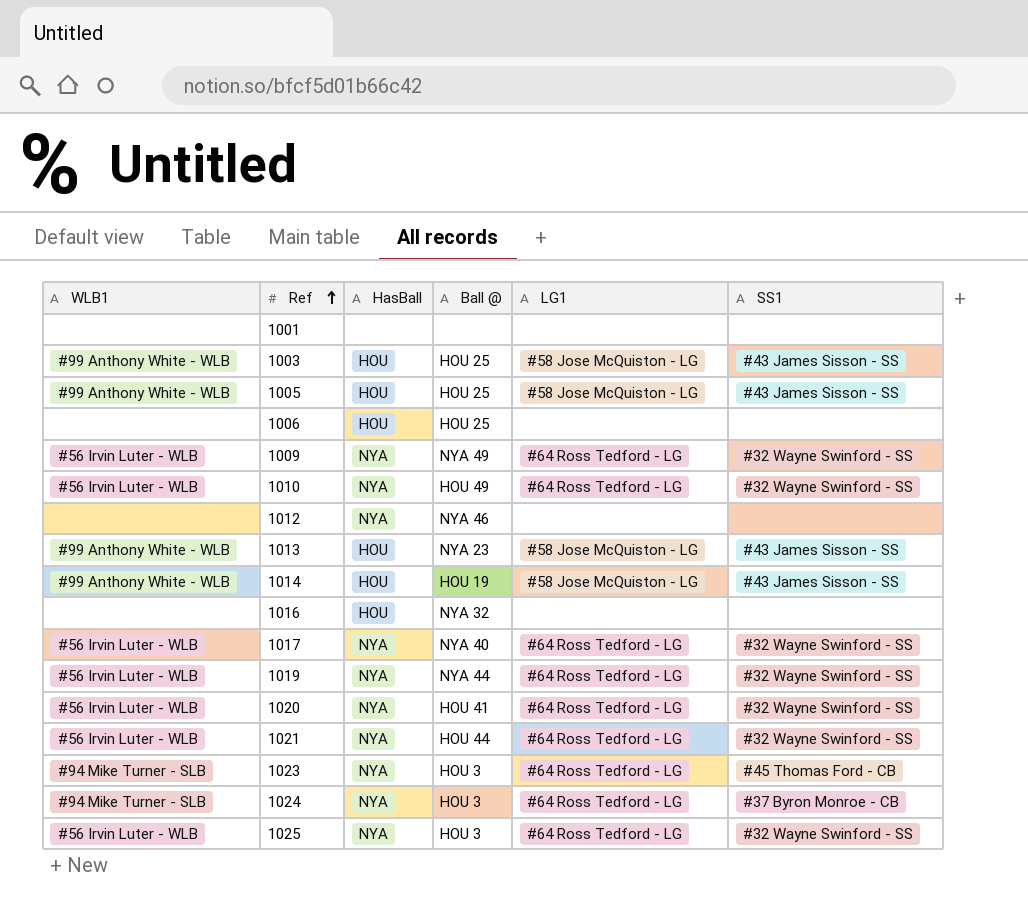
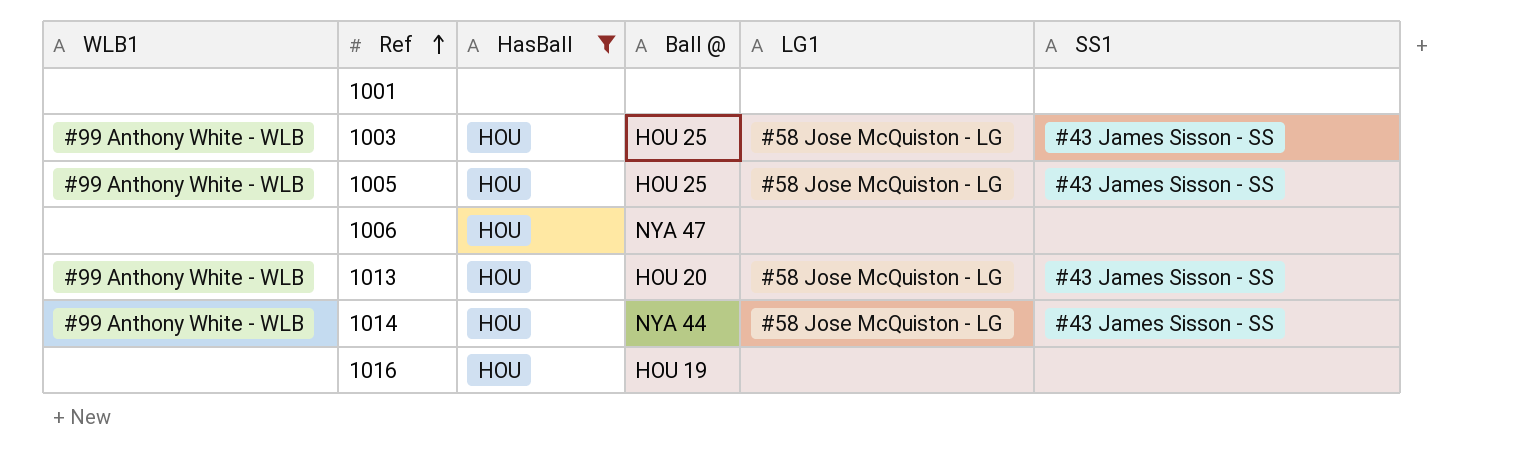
filter: none -> HasBall != NYA
1006 | Ball @: HOU 25 -> NYA 47
1013 | Ball @: NYA 23 -> HOU 20
1014 | Ball @: HOU 19 -> NYA 44
1016 | Ball @: NYA 32 -> HOU 19

